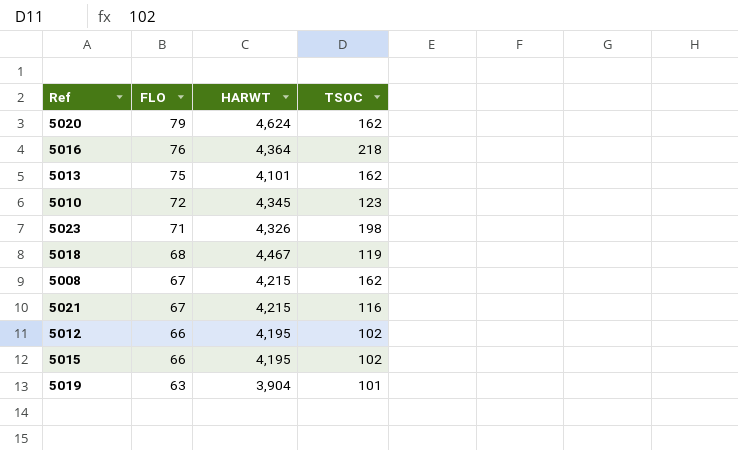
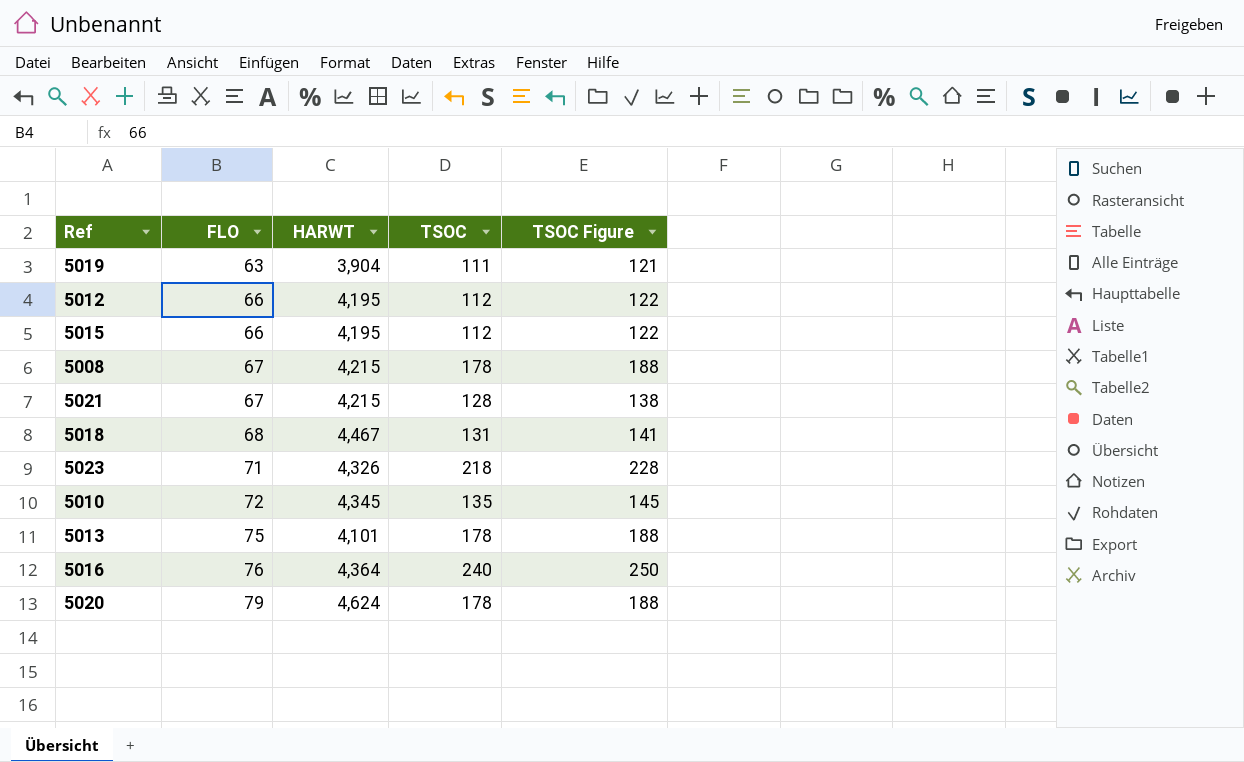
row order: FLO descending -> FLO ascending
column TSOC Figure | formula: none -> [TSOC] + 10
5019 | TSOC: 101 -> 111
5012 | TSOC: 102 -> 112
5015 | TSOC: 102 -> 112
5008 | TSOC: 162 -> 178
5021 | TSOC: 116 -> 128
5018 | TSOC: 119 -> 131
5023 | TSOC: 198 -> 218
5010 | TSOC: 123 -> 135
5013 | TSOC: 162 -> 178
5016 | TSOC: 218 -> 240
5020 | TSOC: 162 -> 178

